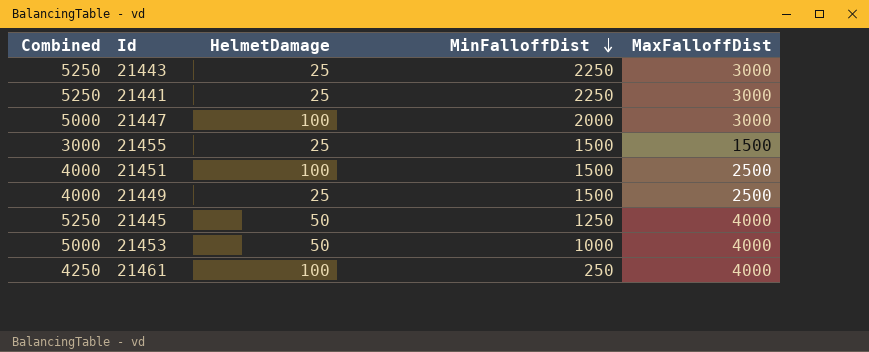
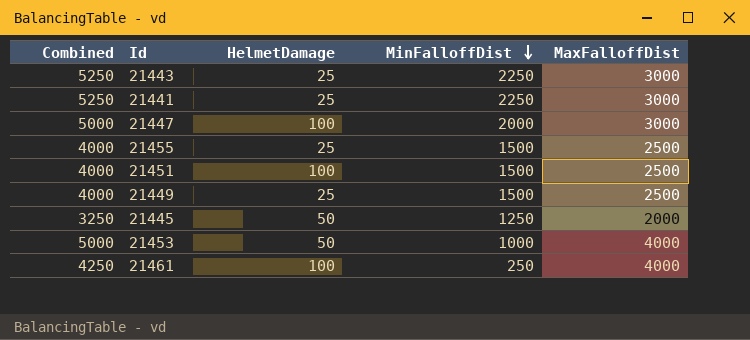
21455 | Combined: 3000 -> 4000
21455 | MaxFalloffDist: 1500 -> 2500
21445 | Combined: 5250 -> 3250
21445 | MaxFalloffDist: 4000 -> 2000

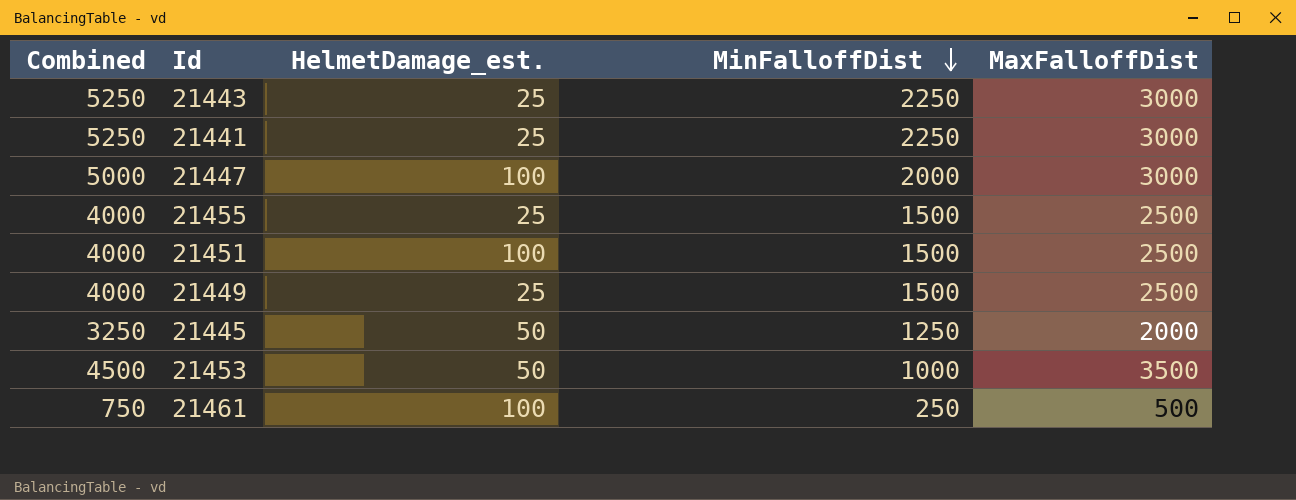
column name: HelmetDamage -> HelmetDamage_est.
21453 | Combined: 5000 -> 4500
21453 | MaxFalloffDist: 4000 -> 3500
21461 | Combined: 4250 -> 750
21461 | MaxFalloffDist: 4000 -> 500

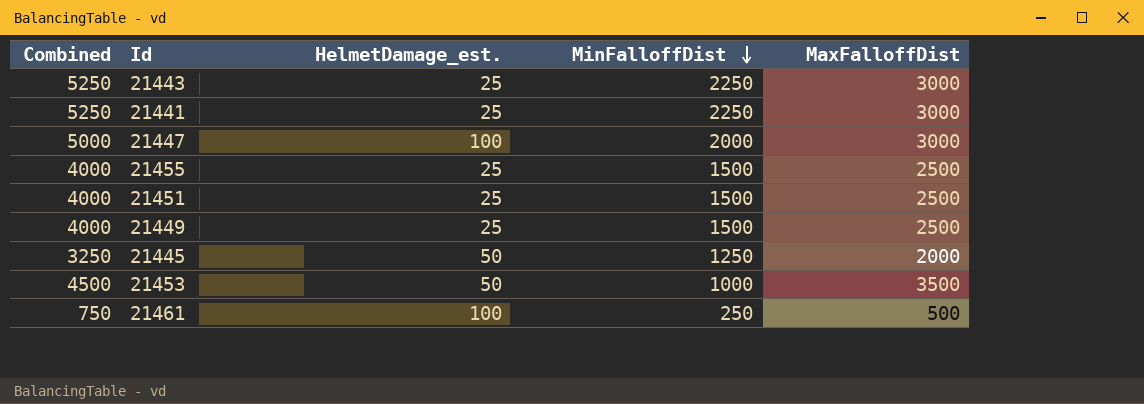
21451 | HelmetDamage_est.: 100 -> 25

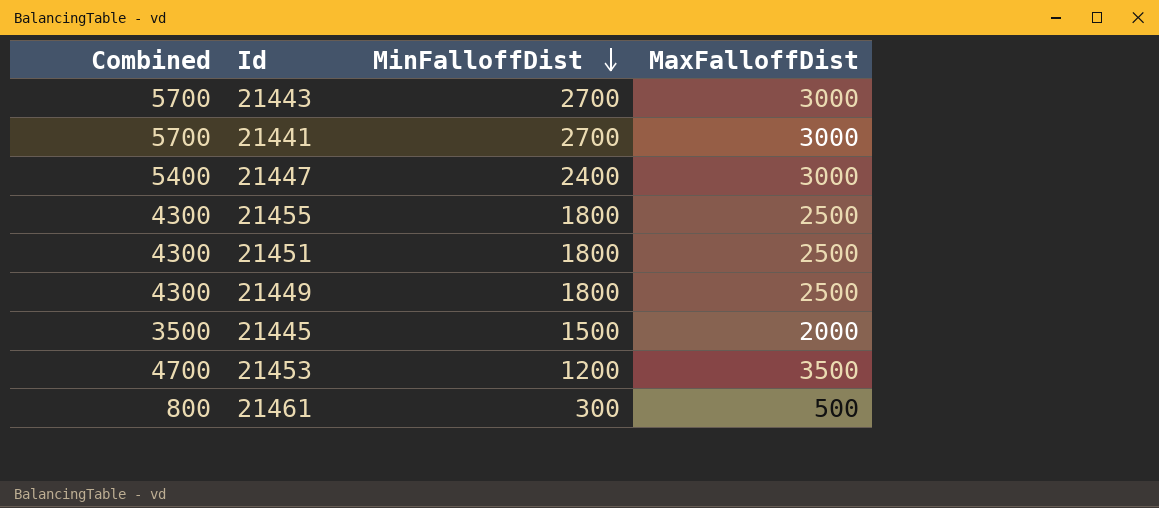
column HelmetDamage_est. | position: 3 -> none
21443 | Combined: 5250 -> 5700
21443 | MinFalloffDist: 2250 -> 2700
21441 | Combined: 5250 -> 5700
21441 | MinFalloffDist: 2250 -> 2700
21447 | Combined: 5000 -> 5400
21447 | MinFalloffDist: 2000 -> 2400
21455 | Combined: 4000 -> 4300
21455 | MinFalloffDist: 1500 -> 1800
21451 | Combined: 4000 -> 4300
21451 | MinFalloffDist: 1500 -> 1800
21449 | Combined: 4000 -> 4300
21449 | MinFalloffDist: 1500 -> 1800
21445 | Combined: 3250 -> 3500
21445 | MinFalloffDist: 1250 -> 1500
21453 | Combined: 4500 -> 4700
21453 | MinFalloffDist: 1000 -> 1200
21461 | Combined: 750 -> 800
21461 | MinFalloffDist: 250 -> 300

